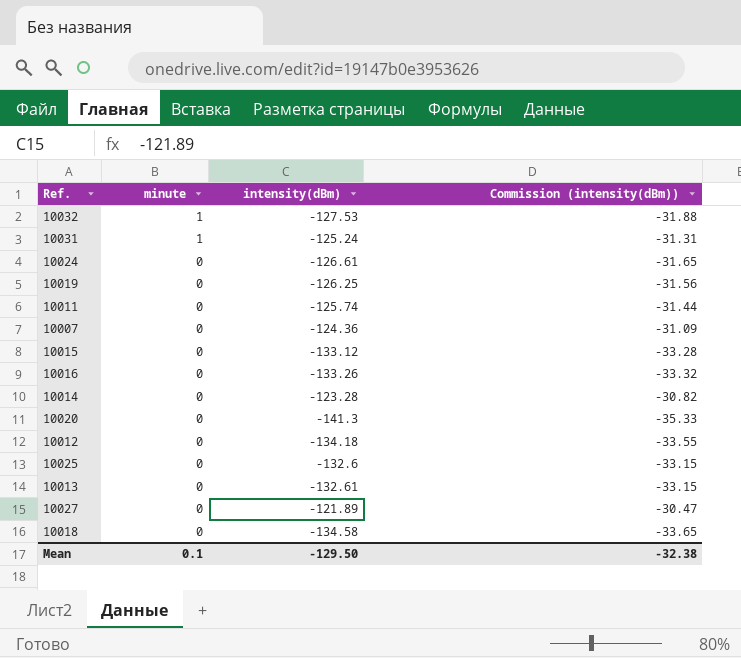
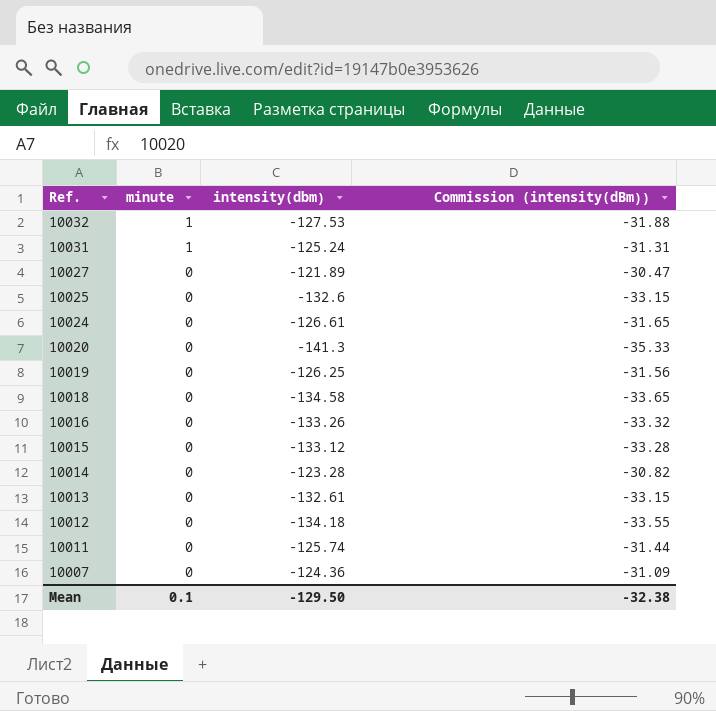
row order: minute descending -> Ref. descending
column name: intensity(dBm) -> intensity(dbm)

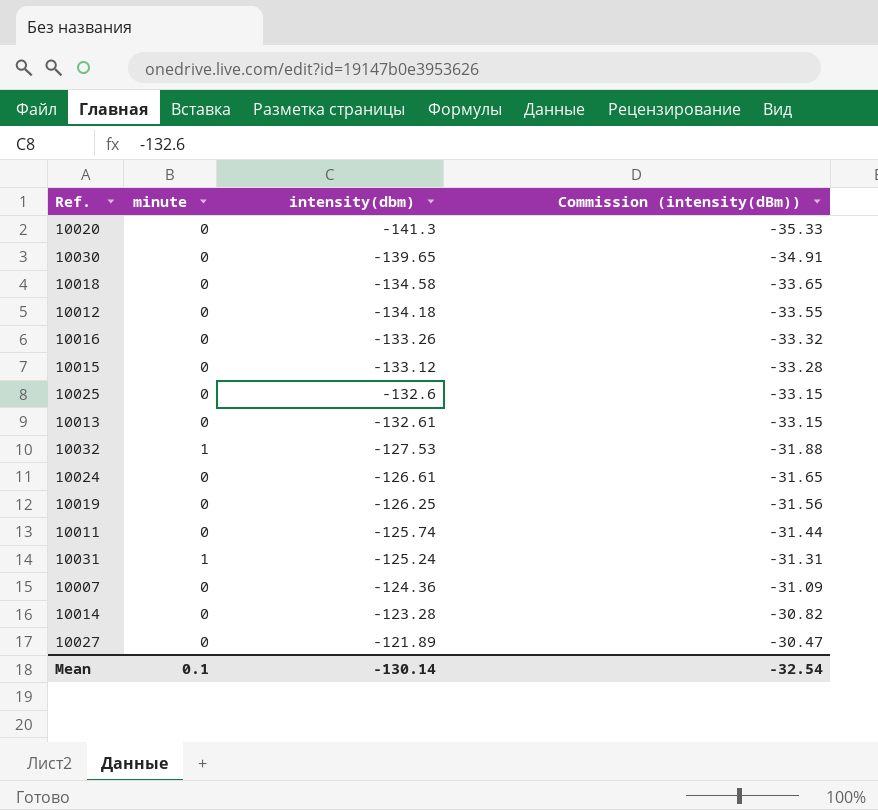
row order: Ref. descending -> Commission (intensity(dBm)) ascending
row 10030: none -> 0 | -139.65 | -34.91
Mean | intensity(dbm): -129.50 -> -130.14
Mean | Commission (intensity(dBm)): -32.38 -> -32.54

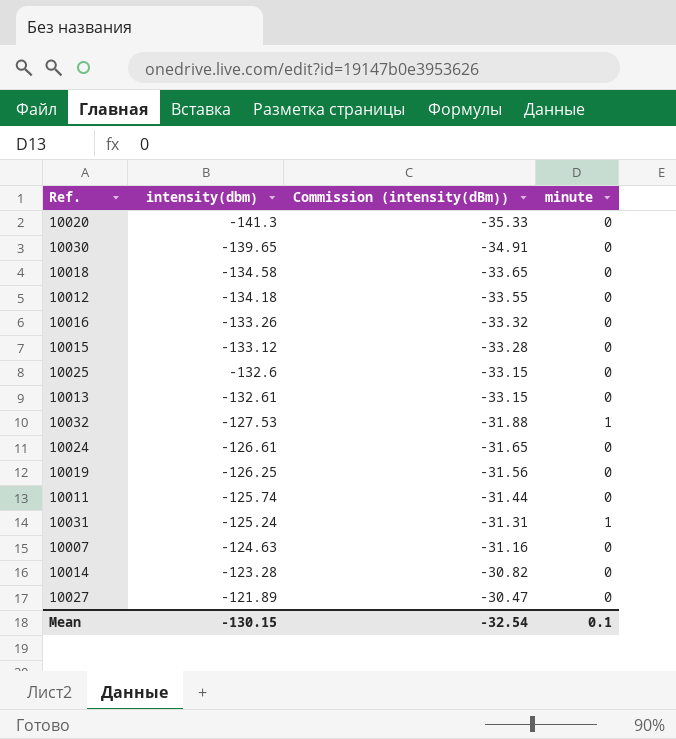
column minute | position: 2 -> 4
10007 | intensity(dbm): -124.36 -> -124.63
10007 | Commission (intensity(dBm)): -31.09 -> -31.16
Mean | intensity(dbm): -130.14 -> -130.15

